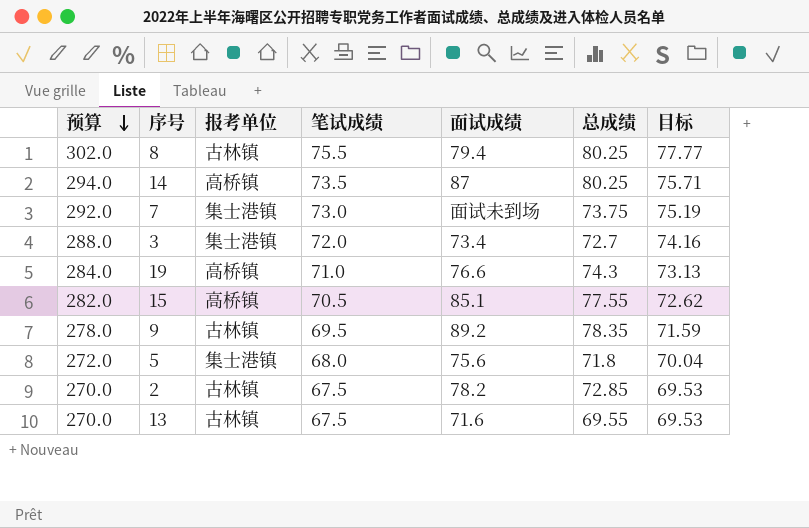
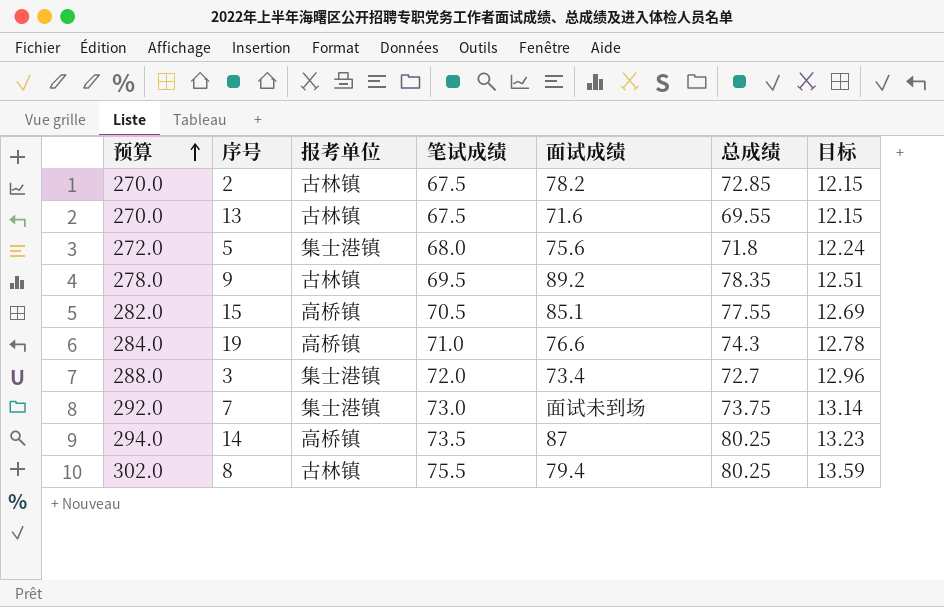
row order: 预算 descending -> 预算 ascending
column 目标 | formula: [笔试成绩] * 1.03 -> [笔试成绩] * 0.18

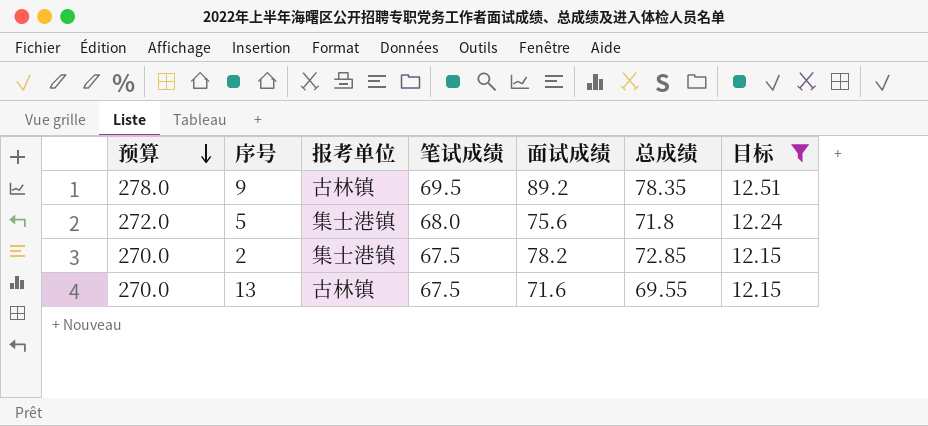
filter: none -> 目标 <= 12.51
row order: 预算 ascending -> 预算 descending
2 | 报考单位: 古林镇 -> 集士港镇

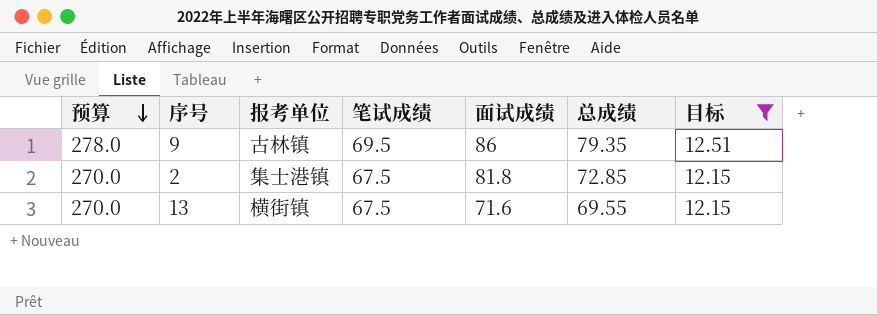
row 5: 272.0 | 集士港镇 | 68.0 | 75.6 | 71.8 | 12.24 -> none
9 | 面试成绩: 89.2 -> 86
9 | 总成绩: 78.35 -> 79.35
2 | 面试成绩: 78.2 -> 81.8
13 | 报考单位: 古林镇 -> 横街镇

